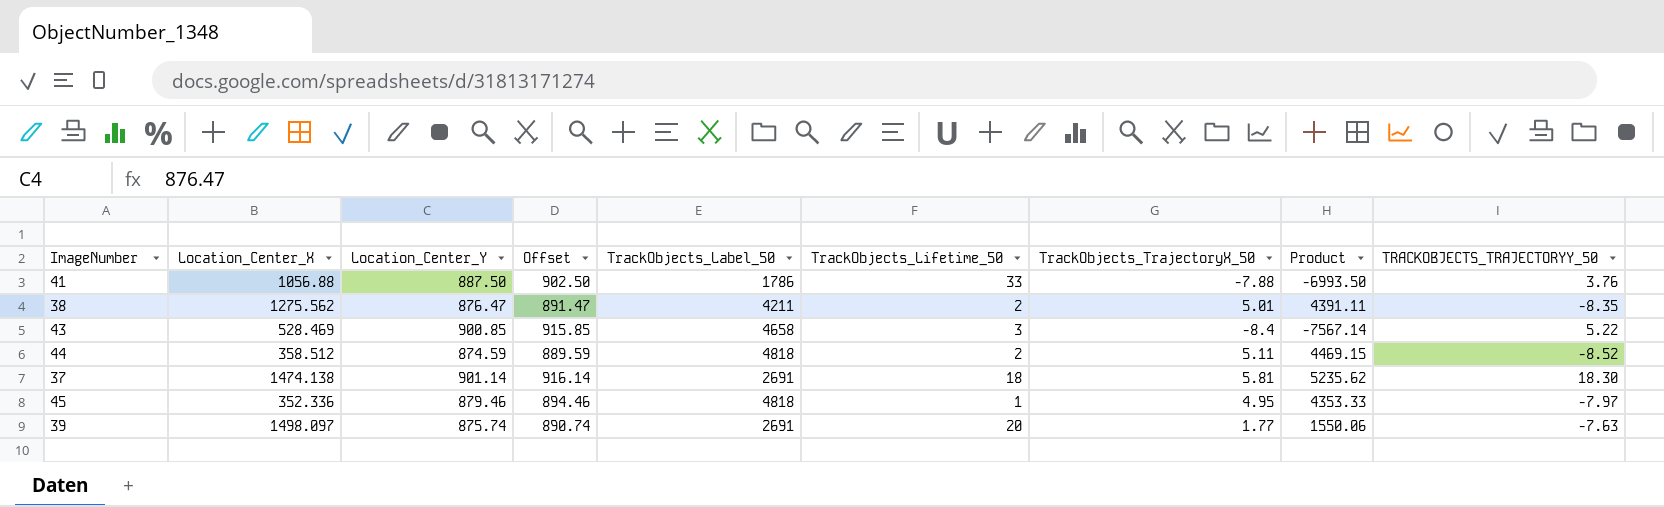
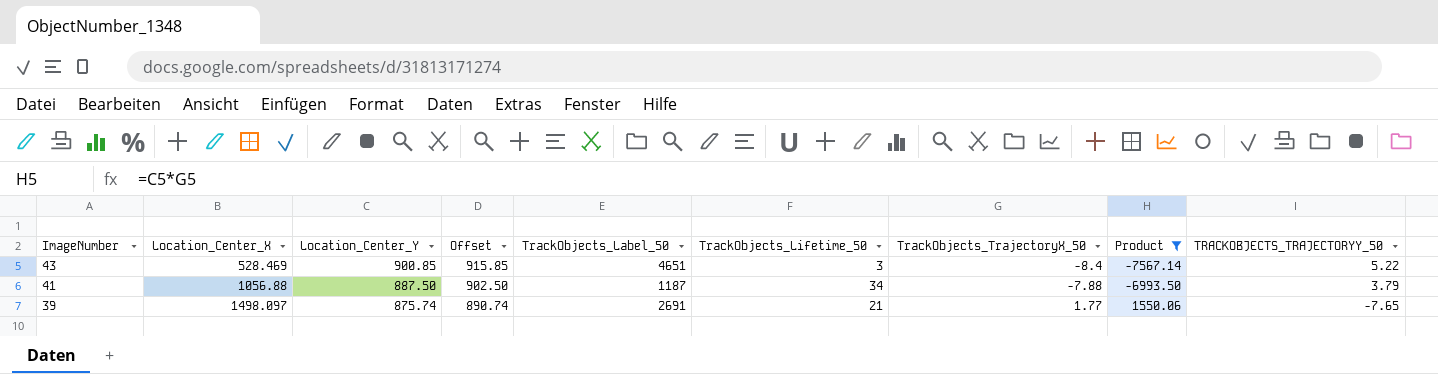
filter: none -> Product <= 1550.06
row order: none -> ImageNumber descending
43 | TrackObjects_Label_50: 4658 -> 4651
41 | TrackObjects_Label_50: 1786 -> 1187
41 | TrackObjects_Lifetime_50: 33 -> 34
41 | TRACKOBJECTS_TRAJECTORYY_50: 3.76 -> 3.79
39 | TrackObjects_Lifetime_50: 20 -> 21
39 | TRACKOBJECTS_TRAJECTORYY_50: -7.63 -> -7.65

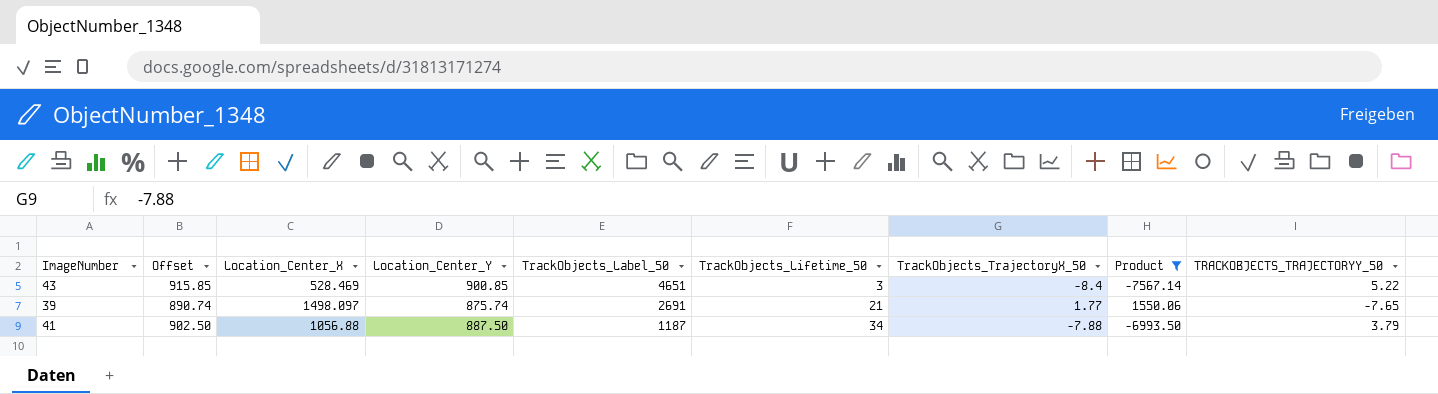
row order: ImageNumber descending -> TrackObjects_Label_50 descending
column Offset | position: 4 -> 2

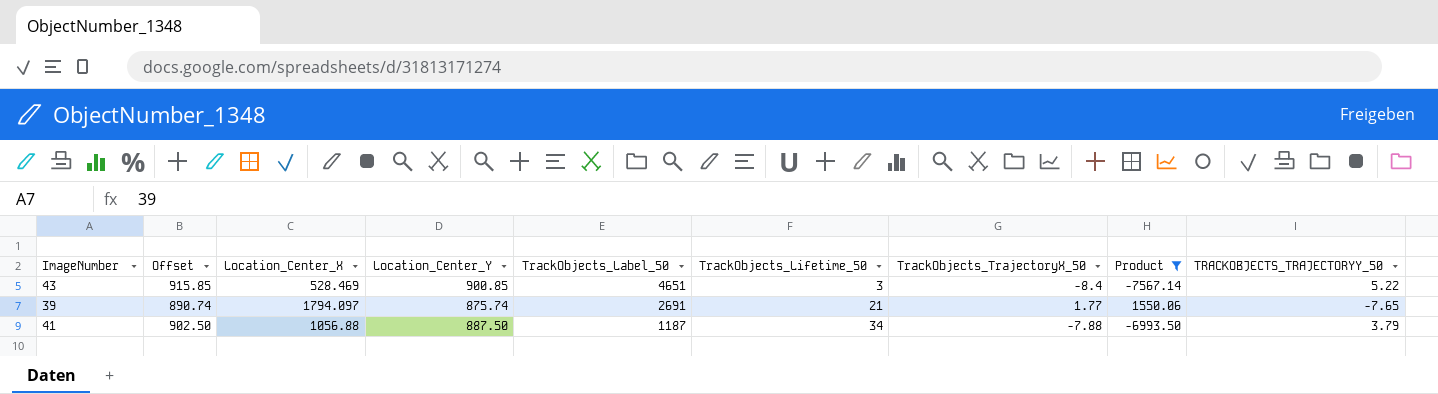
39 | Location_Center_X: 1498.097 -> 1794.097

